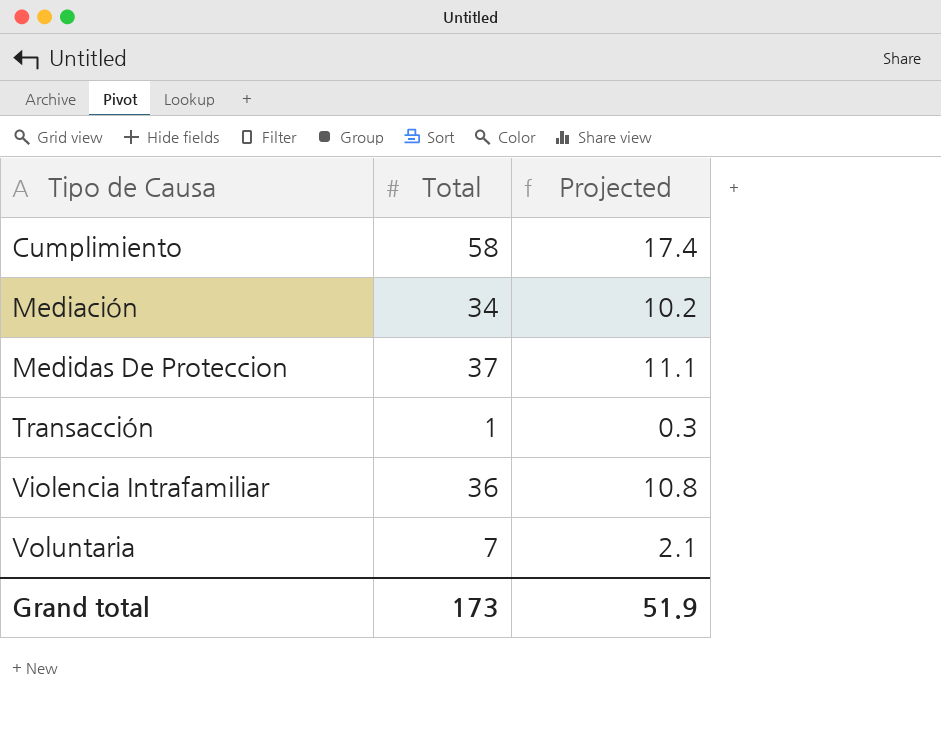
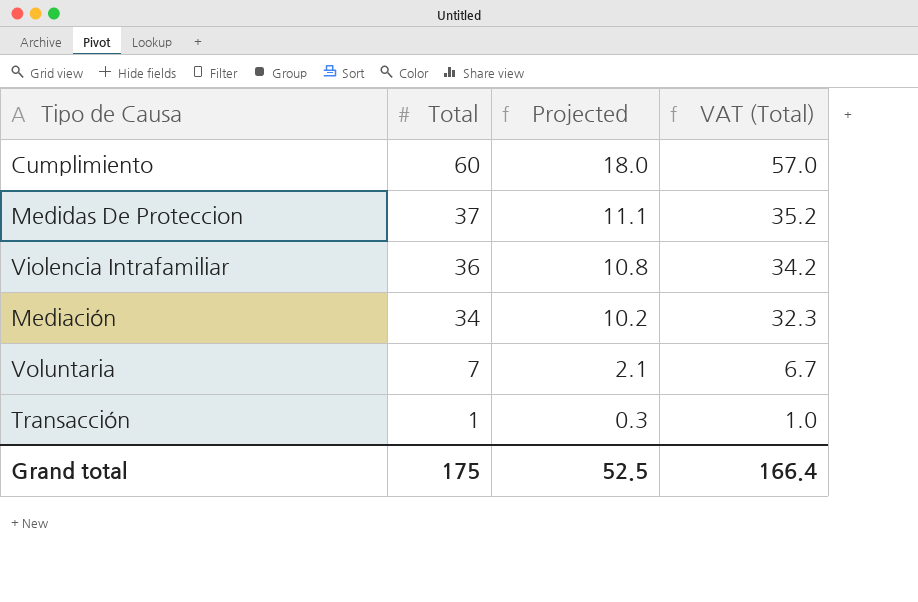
row order: Tipo de Causa ascending -> Total descending
column VAT (Total) | formula: none -> [Total] * 0.95
Cumplimiento | Total: 58 -> 60
Cumplimiento | Projected: 17.4 -> 18.0
Grand total | Total: 173 -> 175
Grand total | Projected: 51.9 -> 52.5

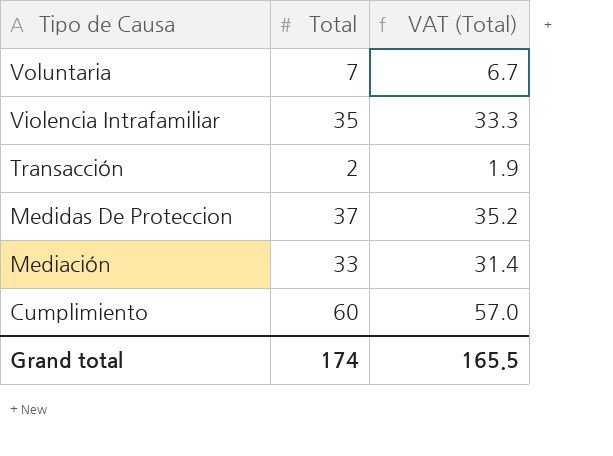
row order: Total descending -> Tipo de Causa descending
column Projected | formula: [Total] * 0.3 -> none
Violencia Intrafamiliar | Total: 36 -> 35
Violencia Intrafamiliar | VAT (Total): 34.2 -> 33.3
Transacción | Total: 1 -> 2
Transacción | VAT (Total): 1.0 -> 1.9
Mediación | Total: 34 -> 33
Mediación | VAT (Total): 32.3 -> 31.4
Grand total | Total: 175 -> 174
Grand total | VAT (Total): 166.4 -> 165.5

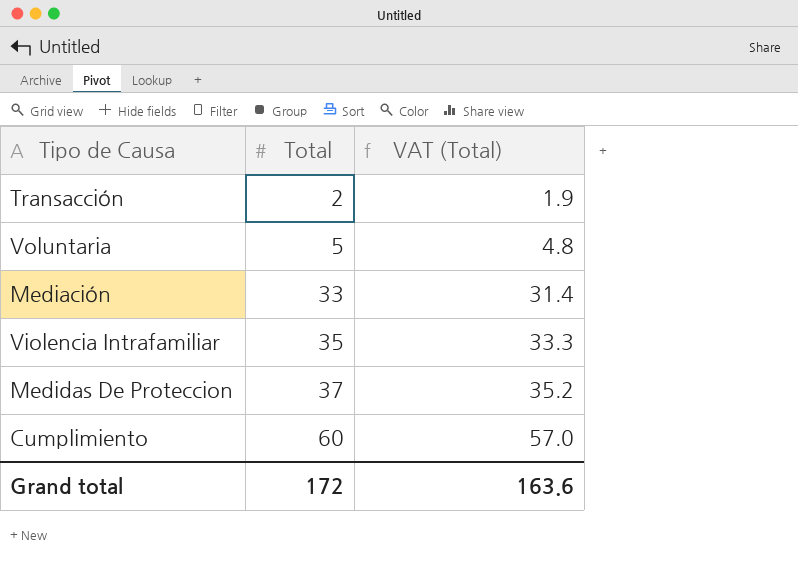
row order: Tipo de Causa descending -> Total ascending
Voluntaria | Total: 7 -> 5
Voluntaria | VAT (Total): 6.7 -> 4.8
Grand total | Total: 174 -> 172
Grand total | VAT (Total): 165.5 -> 163.6

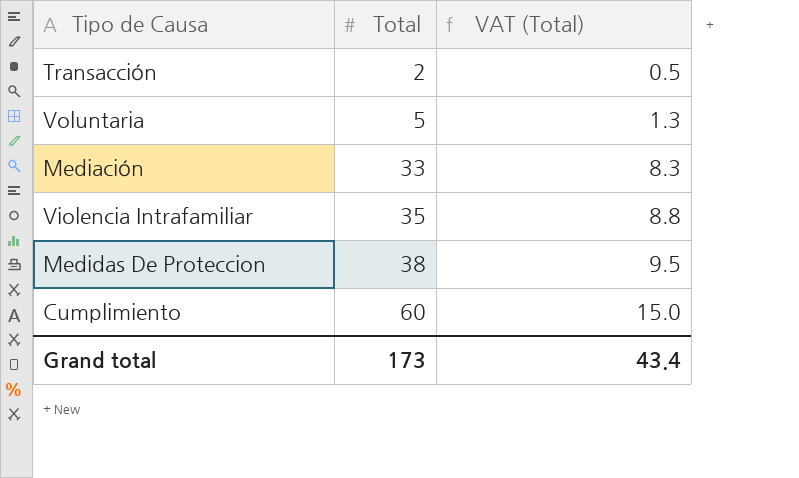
column VAT (Total) | formula: [Total] * 0.95 -> [Total] * 0.25
Medidas De Proteccion | Total: 37 -> 38
Grand total | Total: 172 -> 173
Grand total | VAT (Total): 163.6 -> 43.4

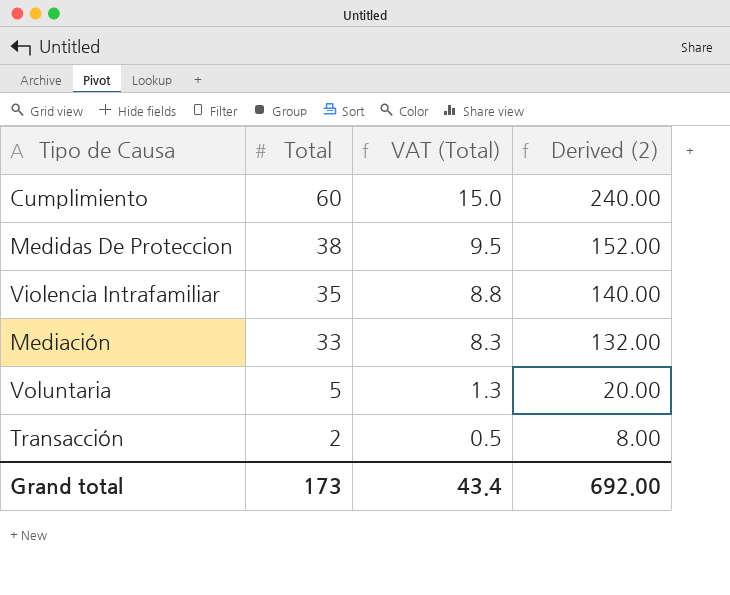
row order: Total ascending -> Total descending
column Derived (2) | formula: none -> [Total] * 4

